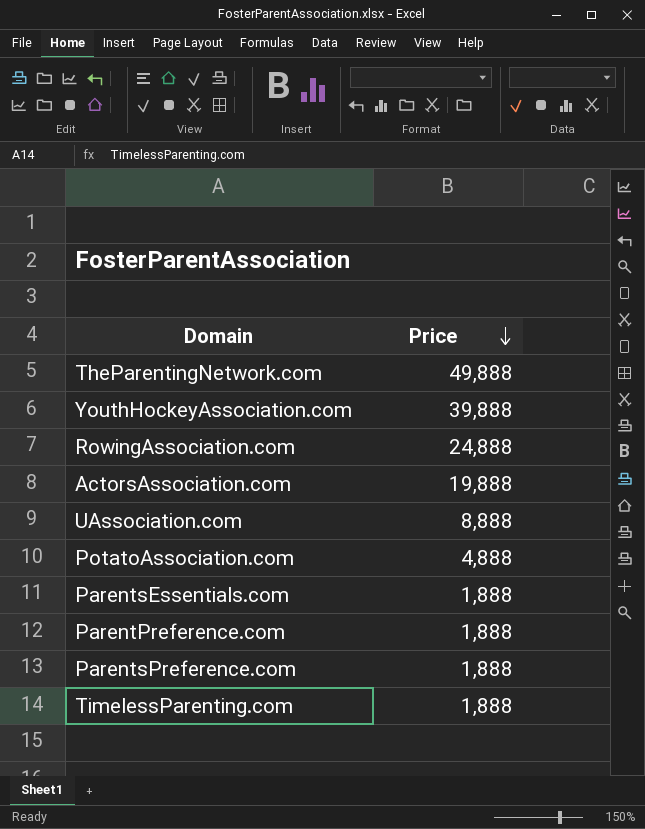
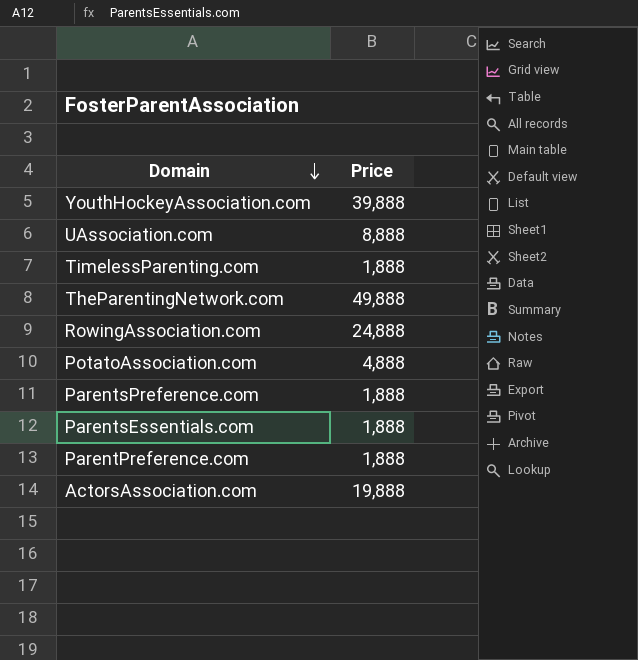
row order: Price descending -> Domain descending

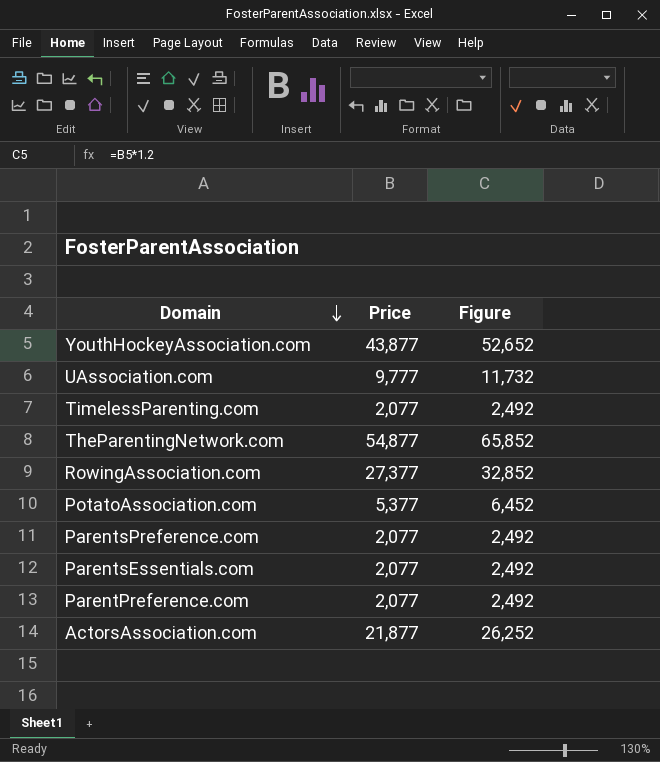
column Figure | formula: none -> [Price] * 1.2
YouthHockeyAssociation.com | Price: 39,888 -> 43,877
UAssociation.com | Price: 8,888 -> 9,777
TimelessParenting.com | Price: 1,888 -> 2,077
TheParentingNetwork.com | Price: 49,888 -> 54,877
RowingAssociation.com | Price: 24,888 -> 27,377
PotatoAssociation.com | Price: 4,888 -> 5,377
ParentsPreference.com | Price: 1,888 -> 2,077
ParentsEssentials.com | Price: 1,888 -> 2,077
ParentPreference.com | Price: 1,888 -> 2,077
ActorsAssociation.com | Price: 19,888 -> 21,877

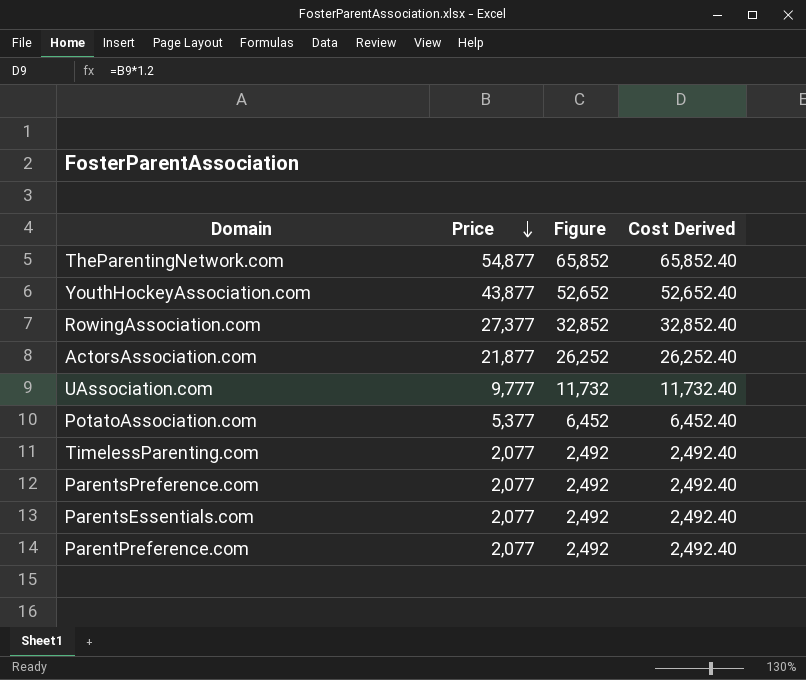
row order: Domain descending -> Price descending
column Cost Derived | formula: none -> [Price] * 1.2

